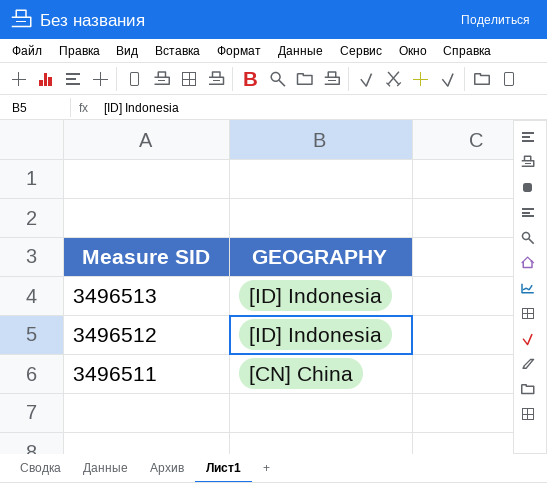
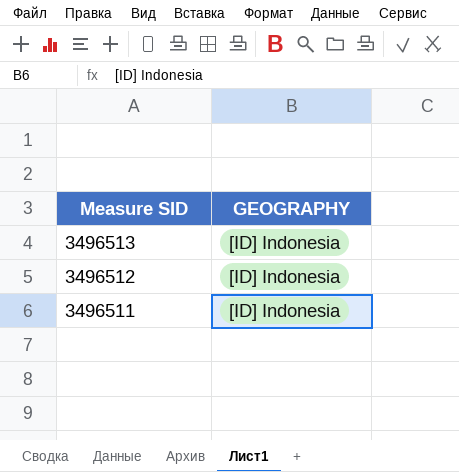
3496511 | GEOGRAPHY: [CN] China -> [ID] Indonesia

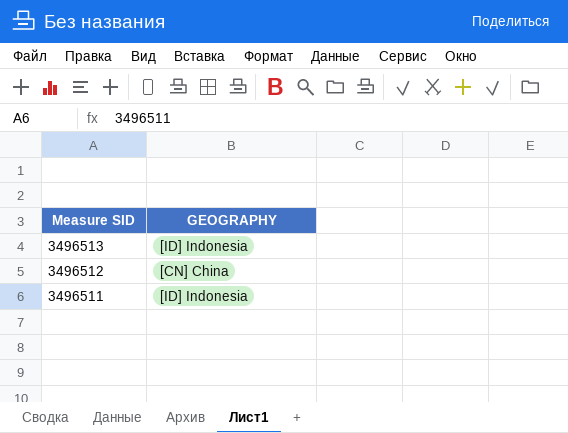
3496512 | GEOGRAPHY: [ID] Indonesia -> [CN] China

